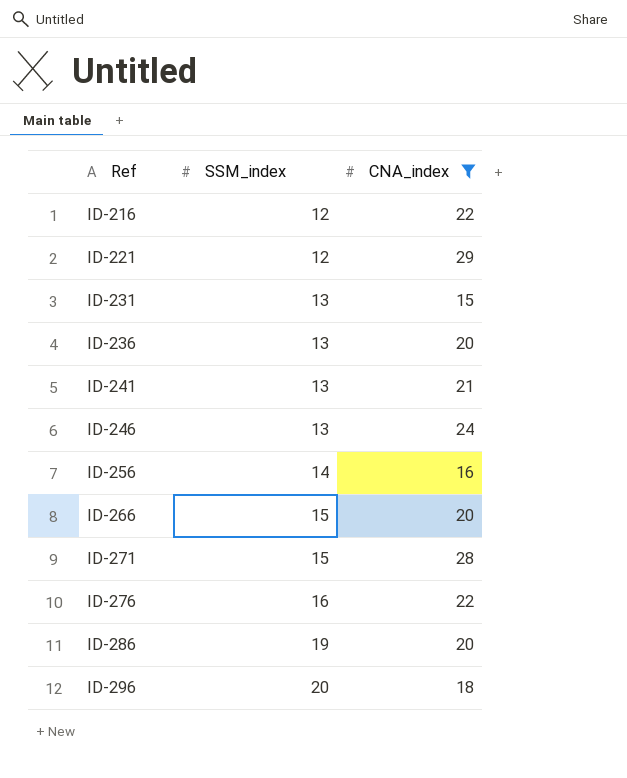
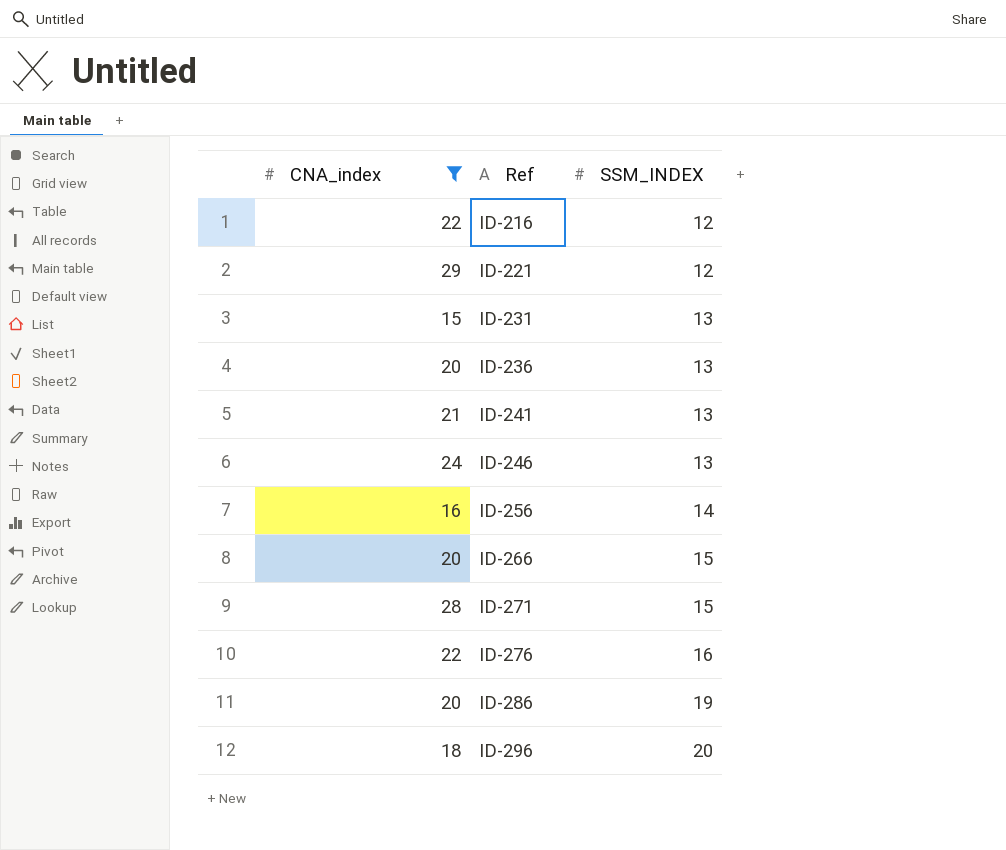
column CNA_index | position: 3 -> 1
column name: SSM_index -> SSM_INDEX

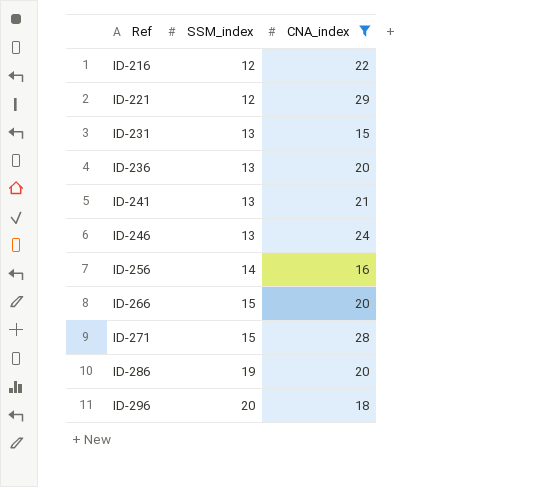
column name: SSM_INDEX -> SSM_index
column CNA_index | position: 1 -> 3
row ID-276: 22 | 16 -> none

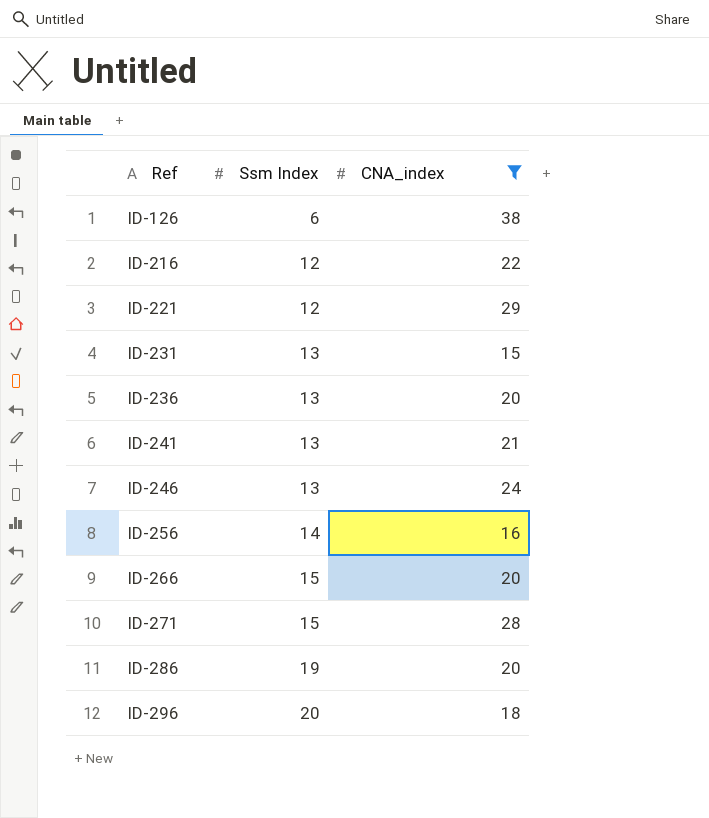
column name: SSM_index -> Ssm Index
row ID-126: none -> 6 | 38

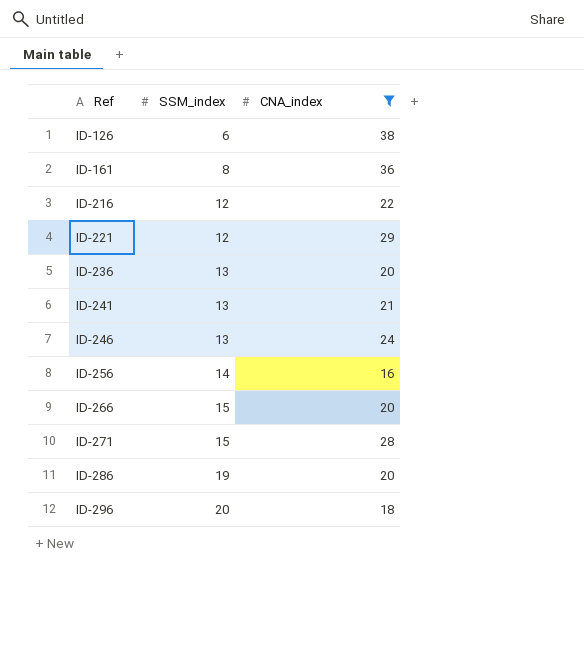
column name: Ssm Index -> SSM_index
row ID-231: 13 | 15 -> none
row ID-161: none -> 8 | 36

